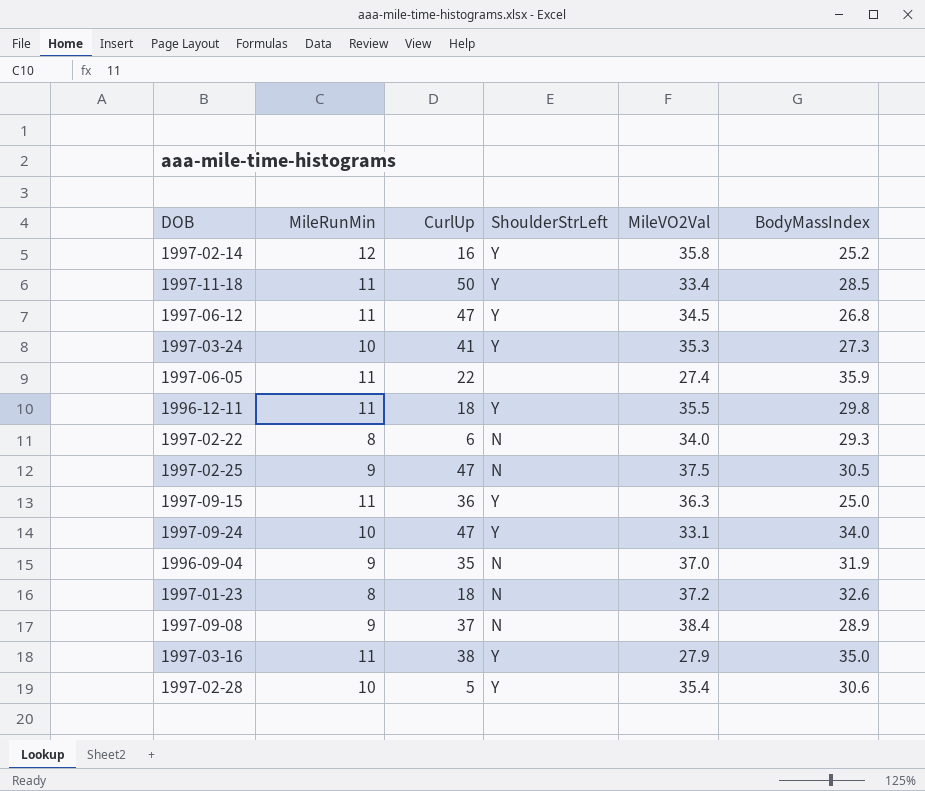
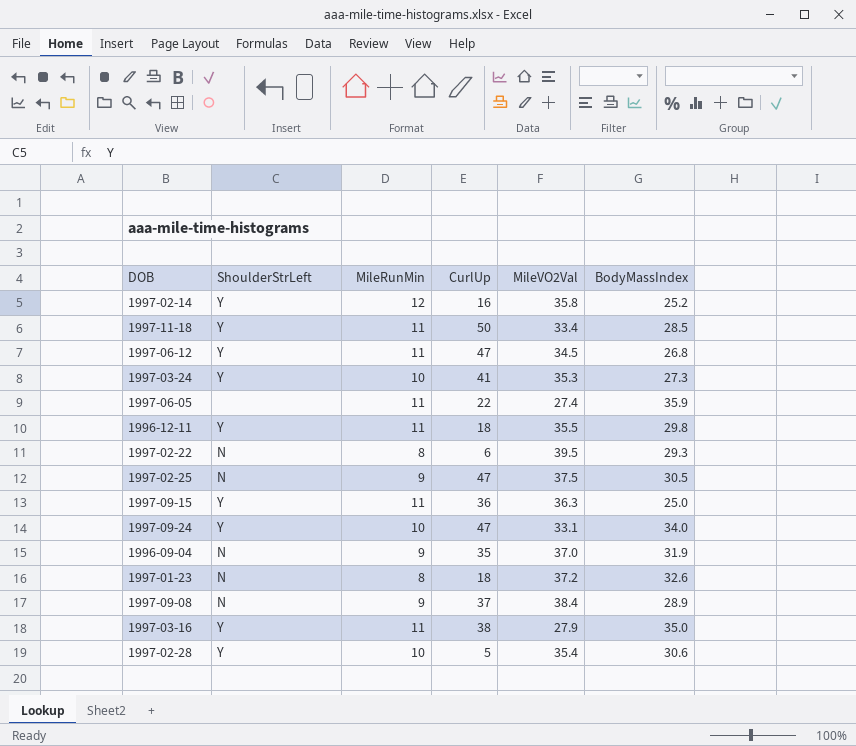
column ShoulderStrLeft | position: 4 -> 2
1997-02-22 | MileVO2Val: 34.0 -> 39.5

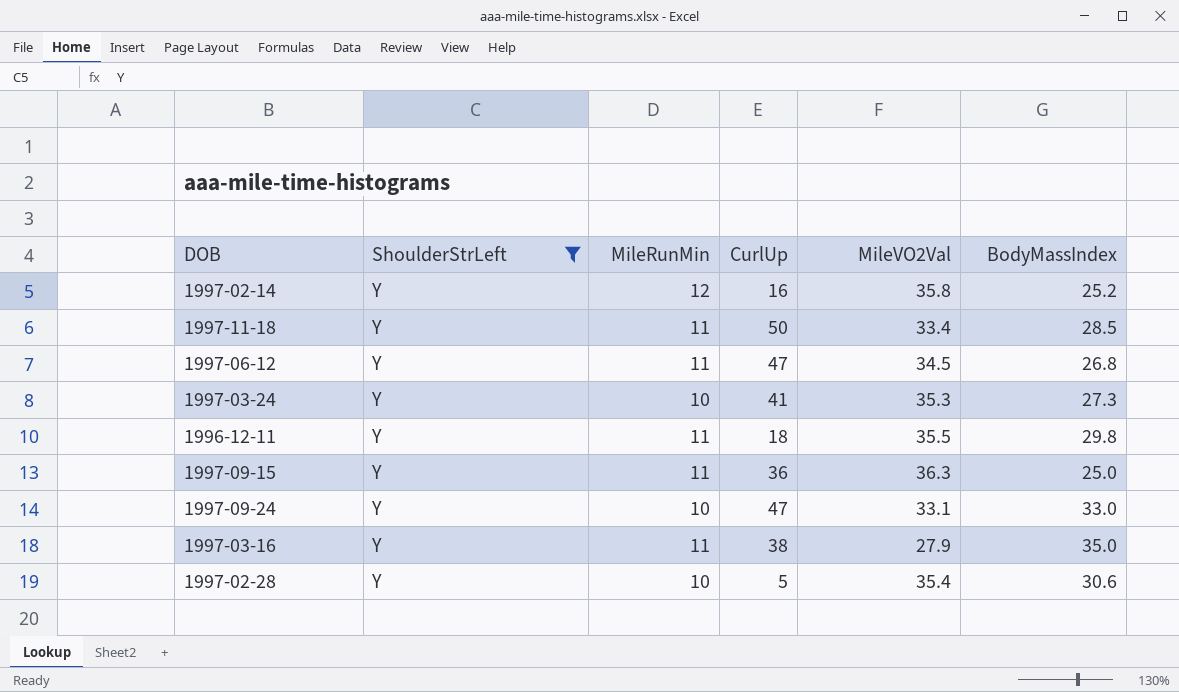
filter: none -> ShoulderStrLeft = Y
1997-09-24 | BodyMassIndex: 34.0 -> 33.0

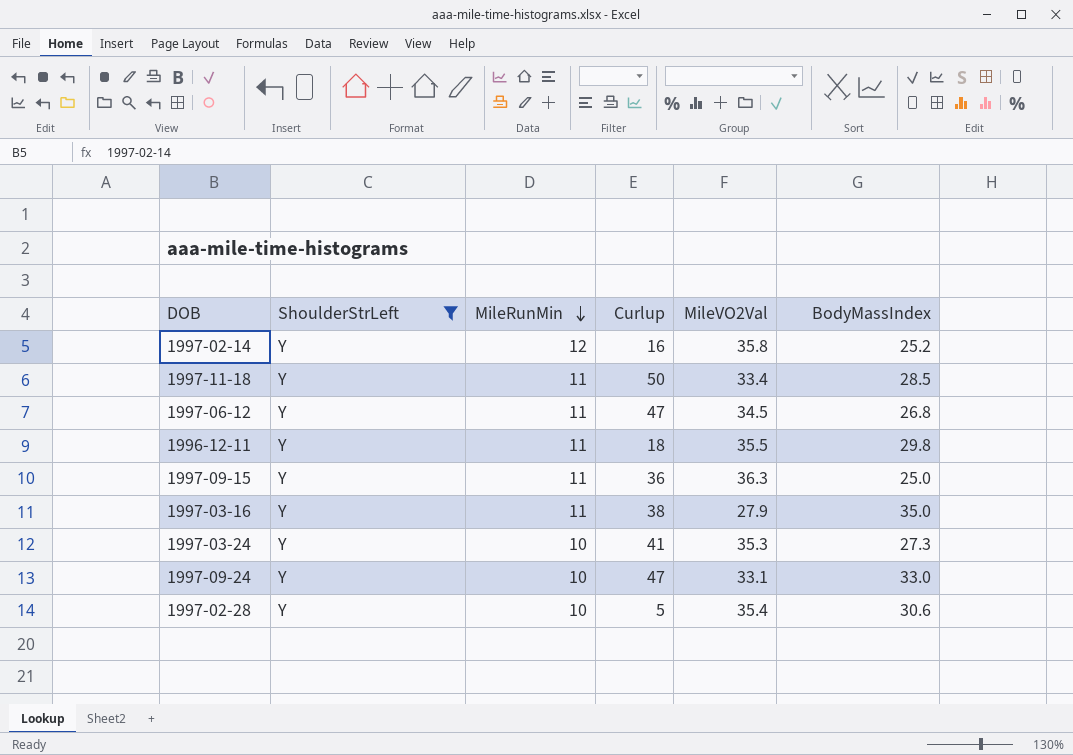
row order: none -> MileRunMin descending
column name: CurlUp -> Curlup

